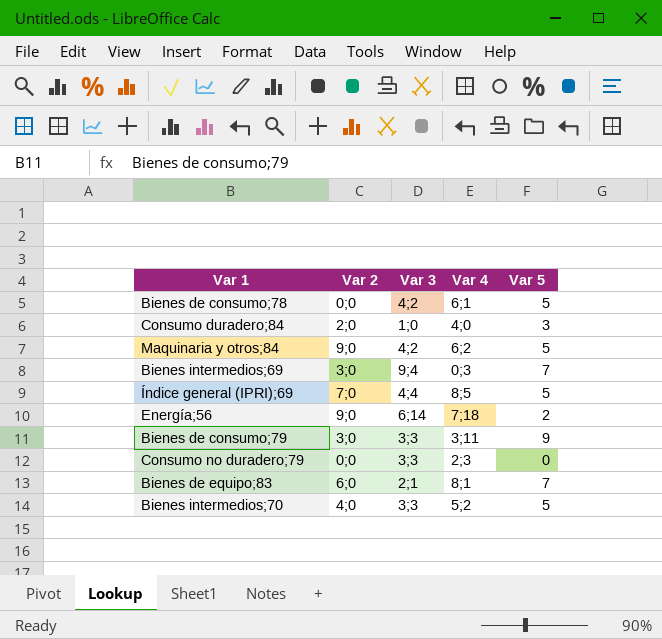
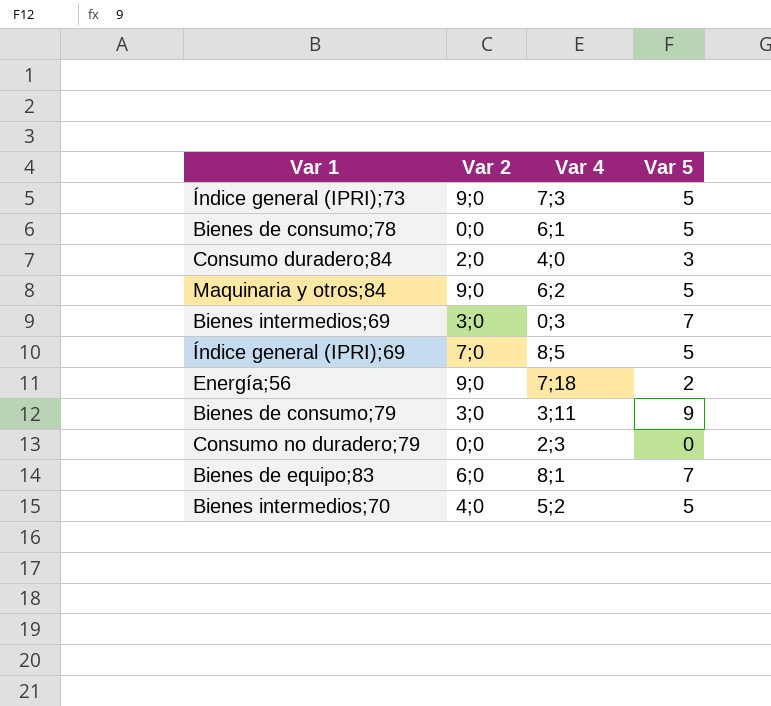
column Var 3 | position: 3 -> none
row Índice general (IPRI);73: none -> 9;0 | 7;3 | 5

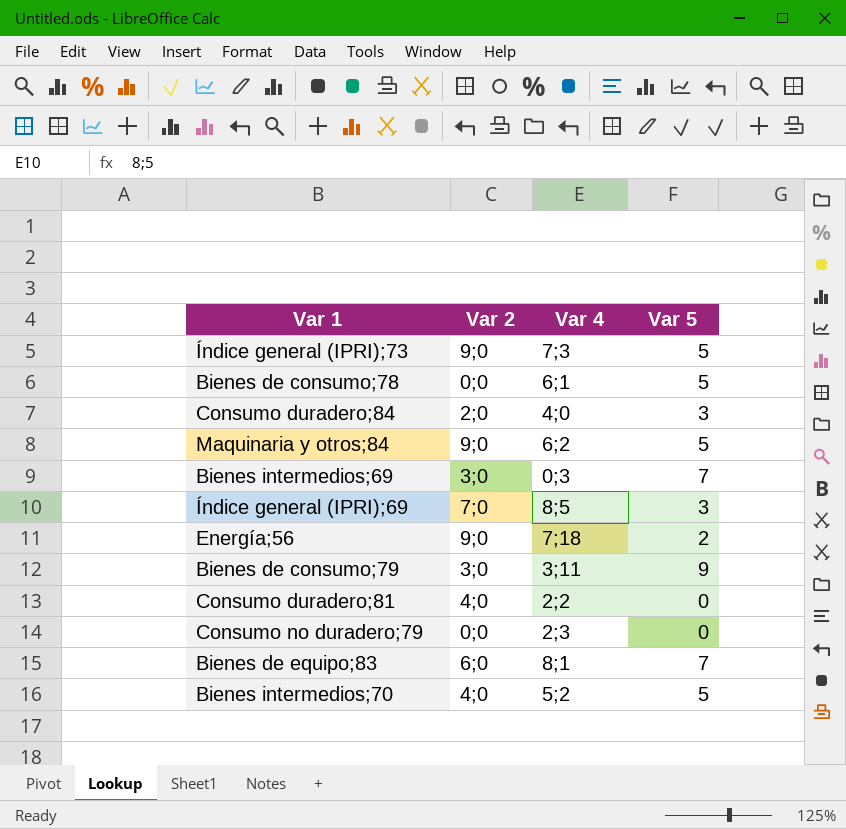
Índice general (IPRI);69 | Var 5: 5 -> 3
row Consumo duradero;81: none -> 4;0 | 2;2 | 0

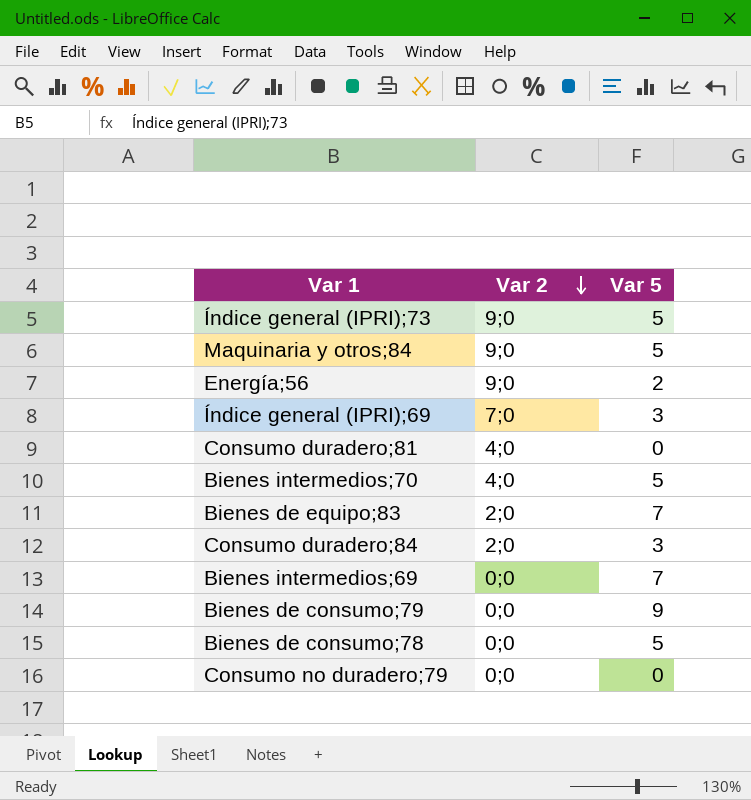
row order: none -> Var 2 descending
column Var 4 | position: 3 -> none
Bienes de equipo;83 | Var 2: 6;0 -> 2;0
Bienes intermedios;69 | Var 2: 3;0 -> 0;0
Bienes de consumo;79 | Var 2: 3;0 -> 0;0

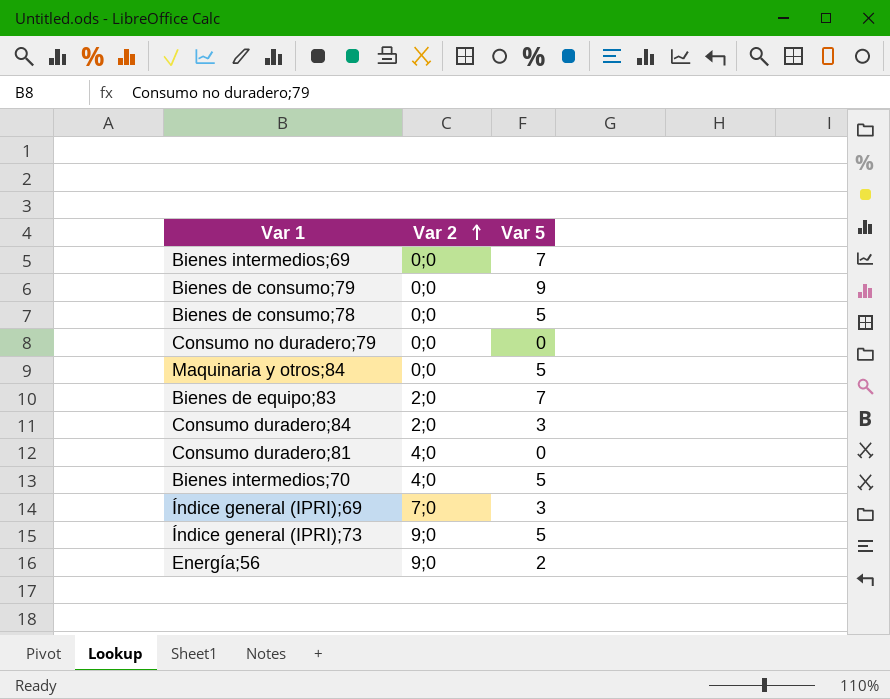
row order: Var 2 descending -> Var 2 ascending
Maquinaria y otros;84 | Var 2: 9;0 -> 0;0

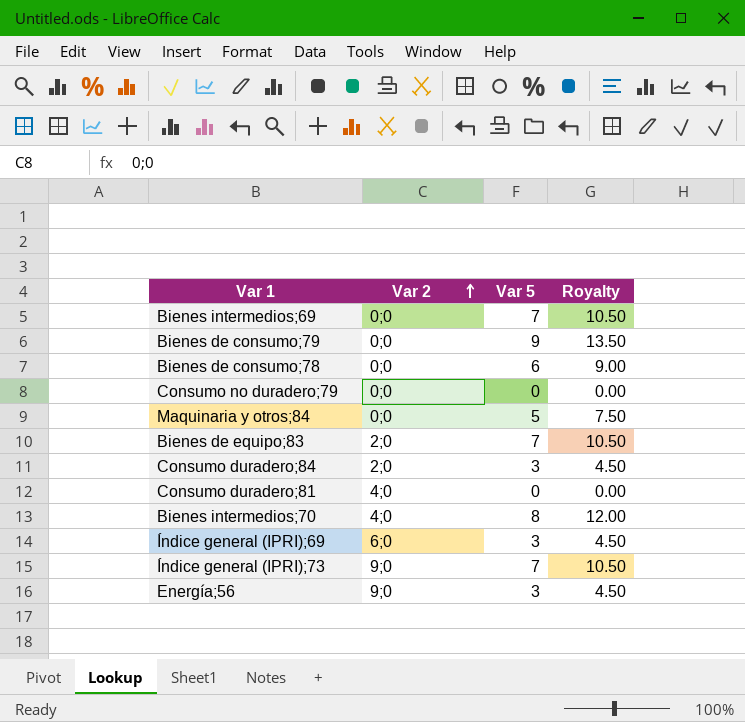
column Royalty | formula: none -> [Var 5] * 1.5
Bienes de consumo;78 | Var 5: 5 -> 6
Bienes intermedios;70 | Var 5: 5 -> 8
Índice general (IPRI);69 | Var 2: 7;0 -> 6;0
Índice general (IPRI);73 | Var 5: 5 -> 7
Energía;56 | Var 5: 2 -> 3

